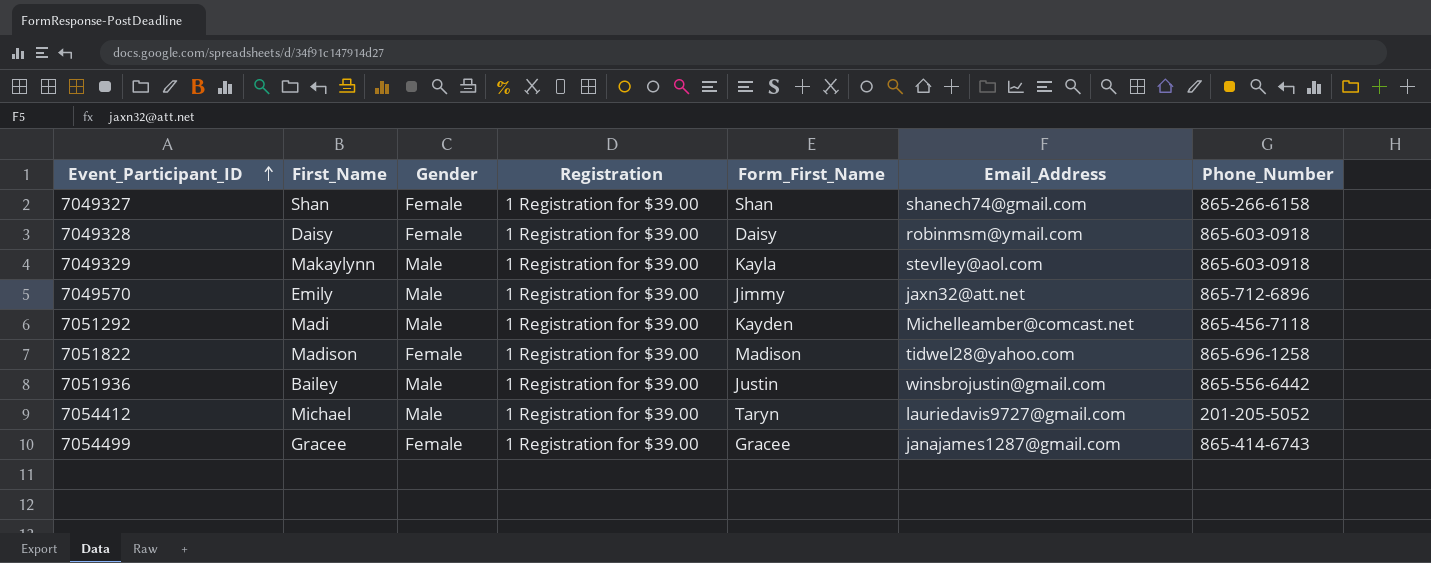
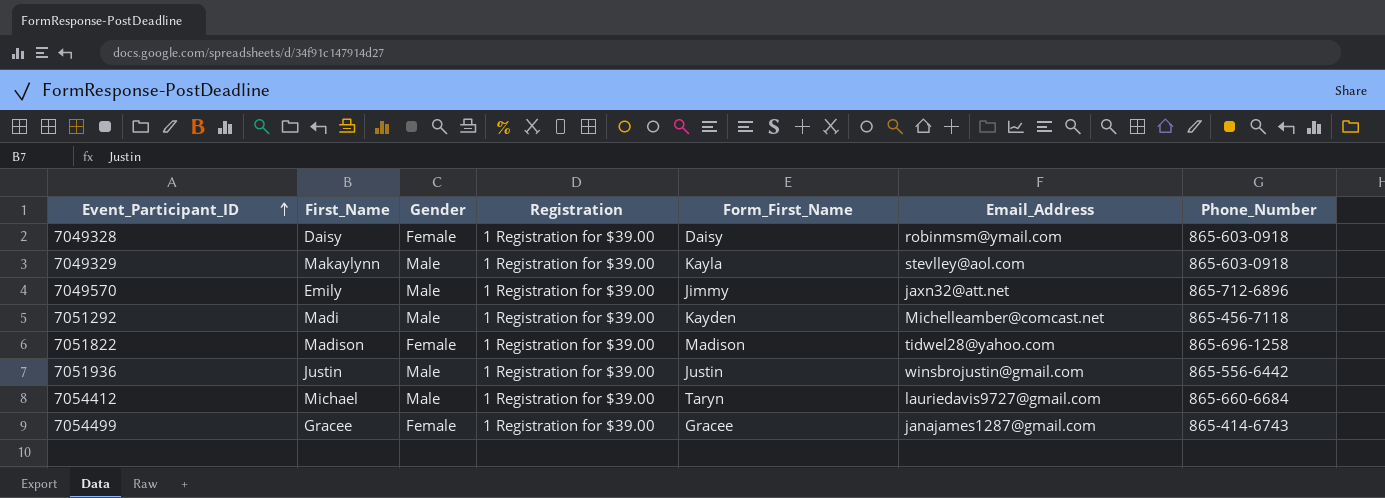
row 7049327: Shan | Female | 1 Registration for $39.00 | Shan | shanech74@gmail.com | 865-266-6158 -> none
7051936 | First_Name: Bailey -> Justin
7054412 | Phone_Number: 201-205-5052 -> 865-660-6684

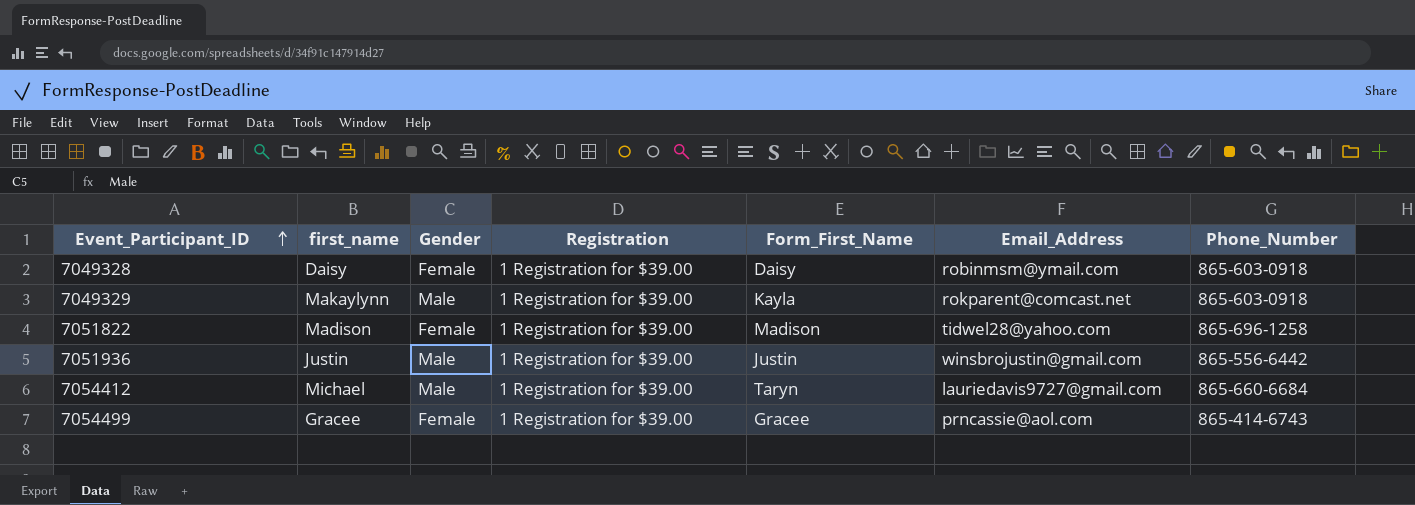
column name: First_Name -> first_name
row 7049570: Emily | Male | 1 Registration for $39.00 | Jimmy | jaxn32@att.net | 865-712-6896 -> none
row 7051292: Madi | Male | 1 Registration for $39.00 | Kayden | Michelleamber@comcast.net | 865-456-7118 -> none
7049329 | Email_Address: stevlley@aol.com -> rokparent@comcast.net
7054499 | Email_Address: janajames1287@gmail.com -> prncassie@aol.com

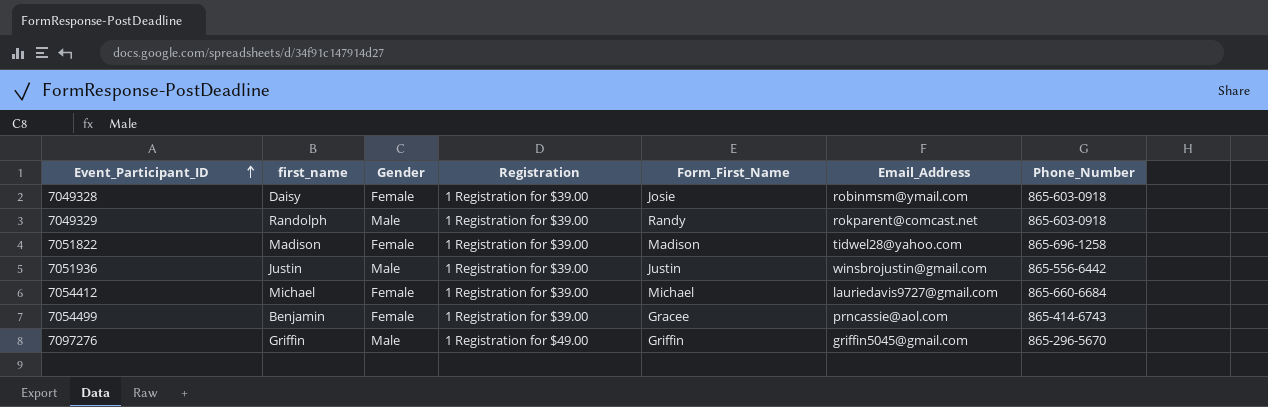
7049328 | Form_First_Name: Daisy -> Josie
7049329 | first_name: Makaylynn -> Randolph
7049329 | Form_First_Name: Kayla -> Randy
7054412 | Gender: Male -> Female
7054412 | Form_First_Name: Taryn -> Michael
7054499 | first_name: Gracee -> Benjamin
row 7097276: none -> Griffin | Male | 1 Registration for $49.00 | Griffin | griffin5045@gmail.com | 865-296-5670

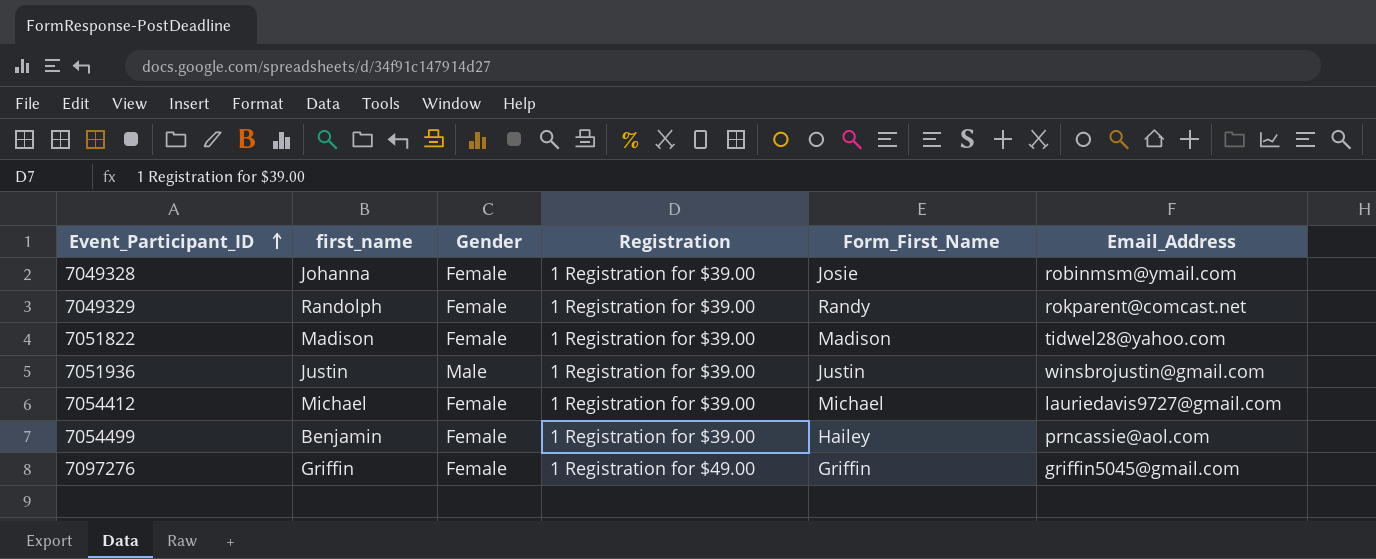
column Phone_Number | position: 7 -> none
7049328 | first_name: Daisy -> Johanna
7049329 | Gender: Male -> Female
7054499 | Form_First_Name: Gracee -> Hailey
7097276 | Gender: Male -> Female

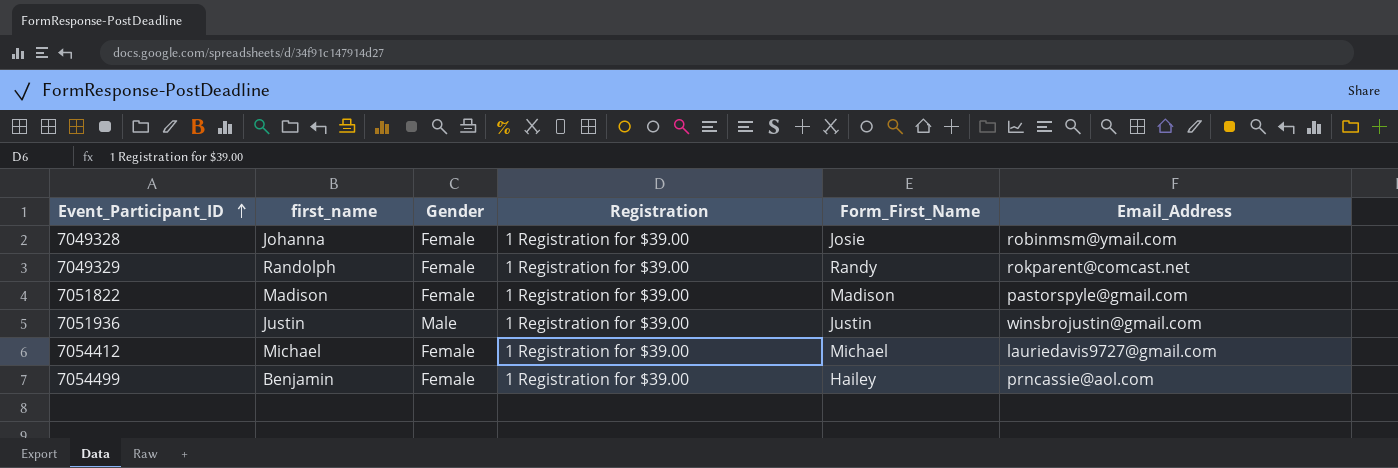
row 7097276: Griffin | Female | 1 Registration for $49.00 | Griffin | griffin5045@gmail.com -> none
7051822 | Email_Address: tidwel28@yahoo.com -> pastorspyle@gmail.com

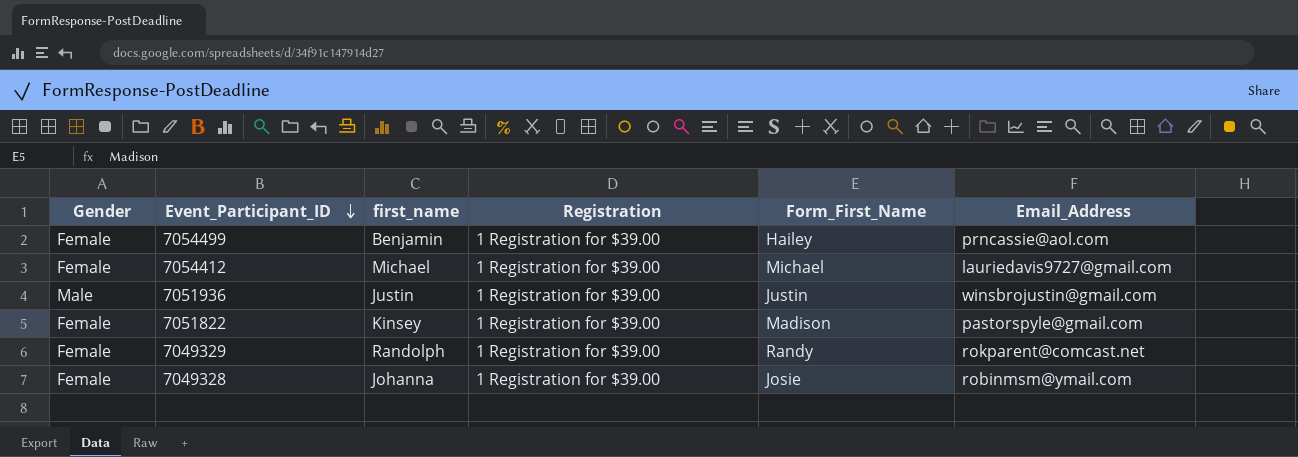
row order: Event_Participant_ID ascending -> Event_Participant_ID descending
column Gender | position: 3 -> 1
7051822 | first_name: Madison -> Kinsey

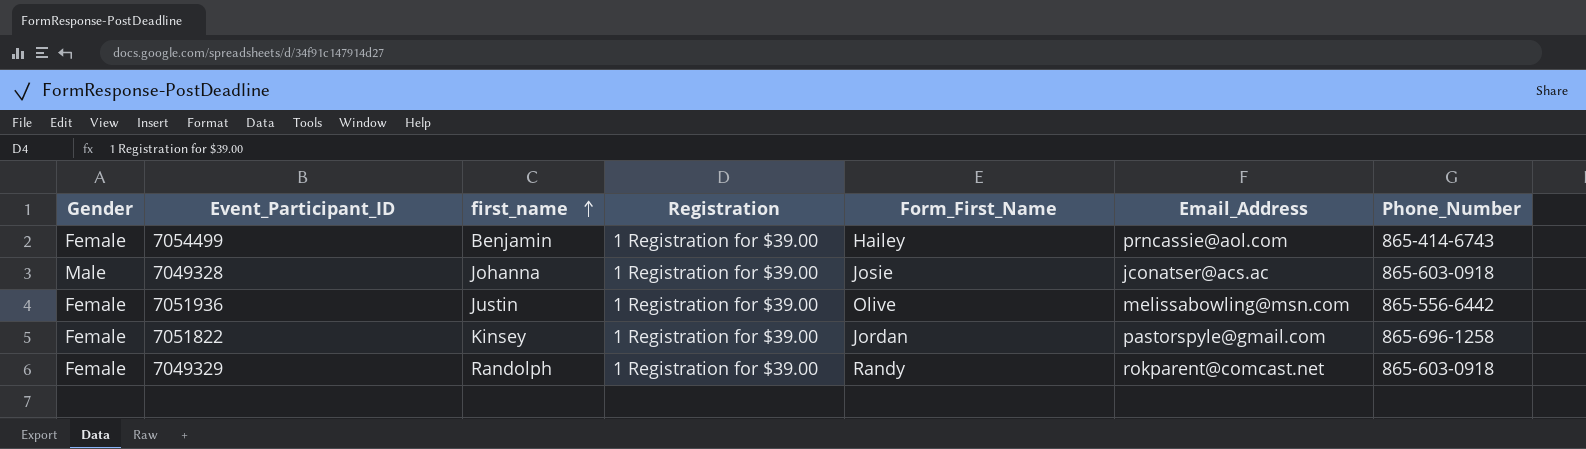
row order: Event_Participant_ID descending -> first_name ascending
column Phone_Number | position: none -> 7
row 7054412: Female | Michael | 1 Registration for $39.00 | Michael | lauriedavis9727@gmail.com -> none
7049328 | Gender: Female -> Male
7049328 | Email_Address: robinmsm@ymail.com -> jconatser@acs.ac
7051936 | Gender: Male -> Female
7051936 | Form_First_Name: Justin -> Olive
7051936 | Email_Address: winsbrojustin@gmail.com -> melissabowling@msn.com
7051822 | Form_First_Name: Madison -> Jordan

